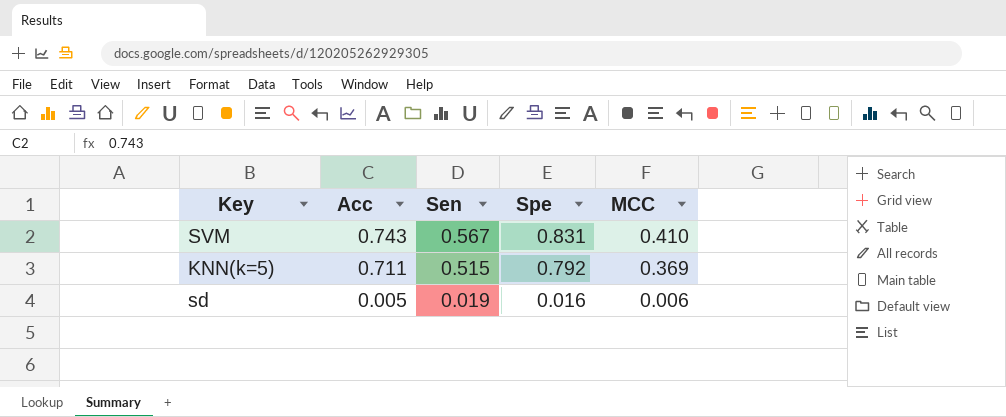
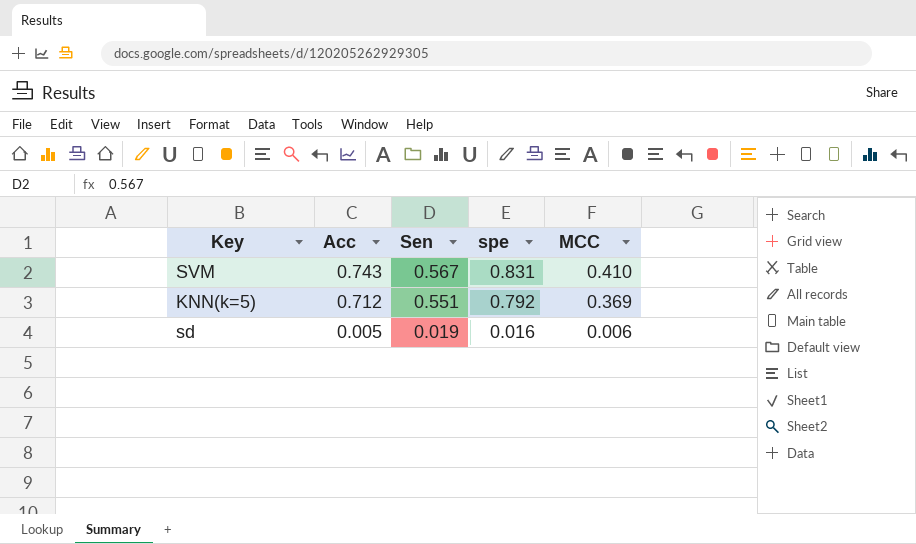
column name: Spe -> spe
KNN(k=5) | Acc: 0.711 -> 0.712
KNN(k=5) | Sen: 0.515 -> 0.551

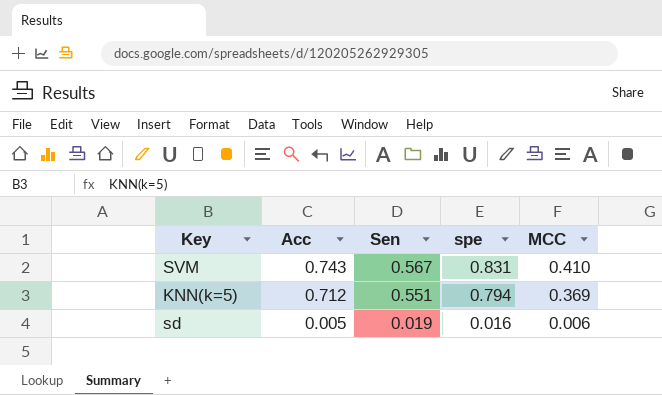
KNN(k=5) | spe: 0.792 -> 0.794

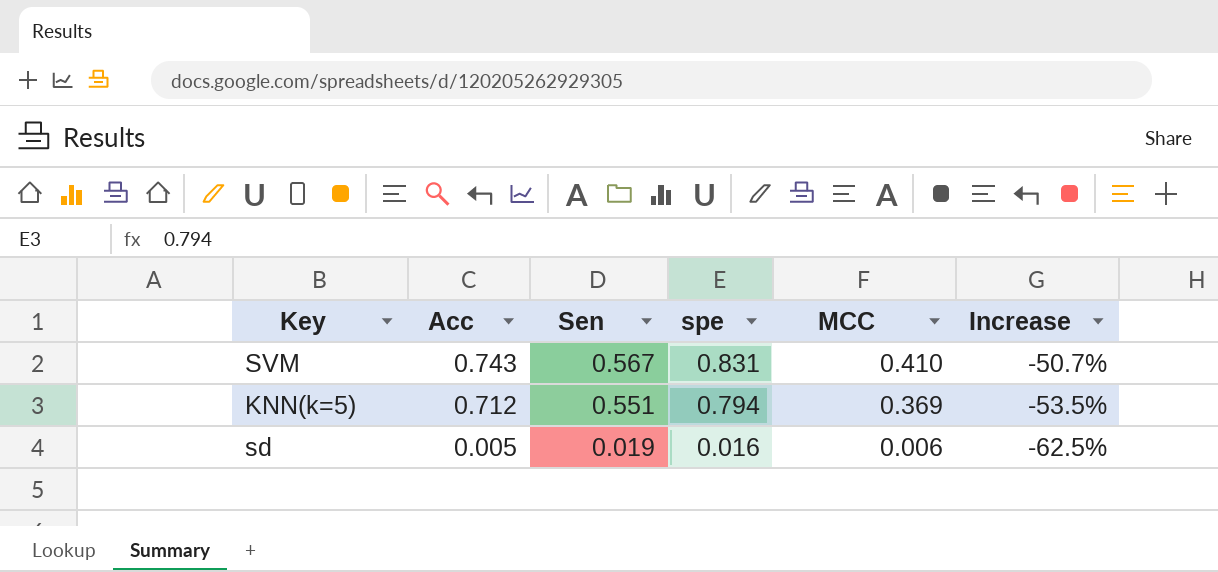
column Increase | formula: none -> ([MCC] - [spe]) / [spe]

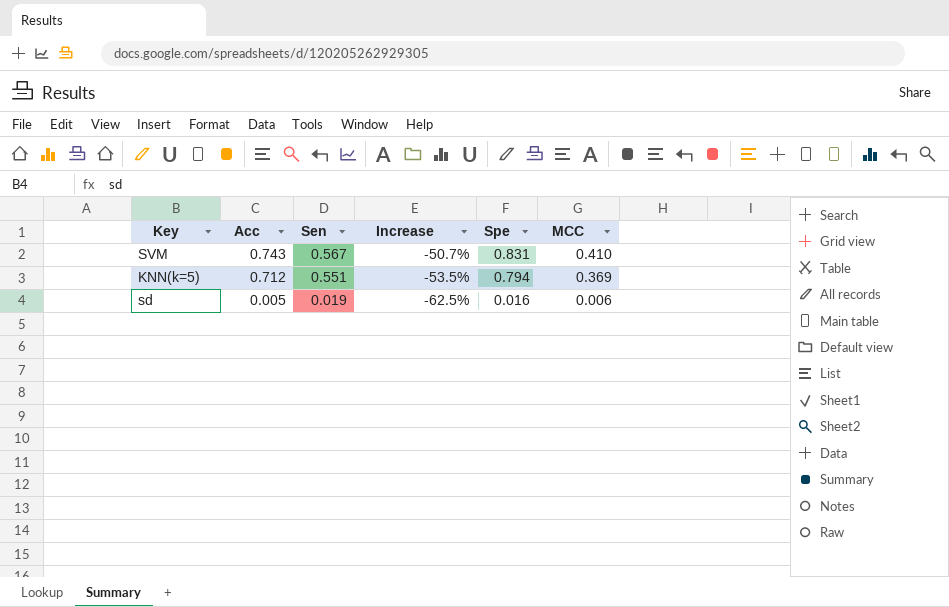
column Increase | position: 6 -> 4
column name: spe -> Spe

